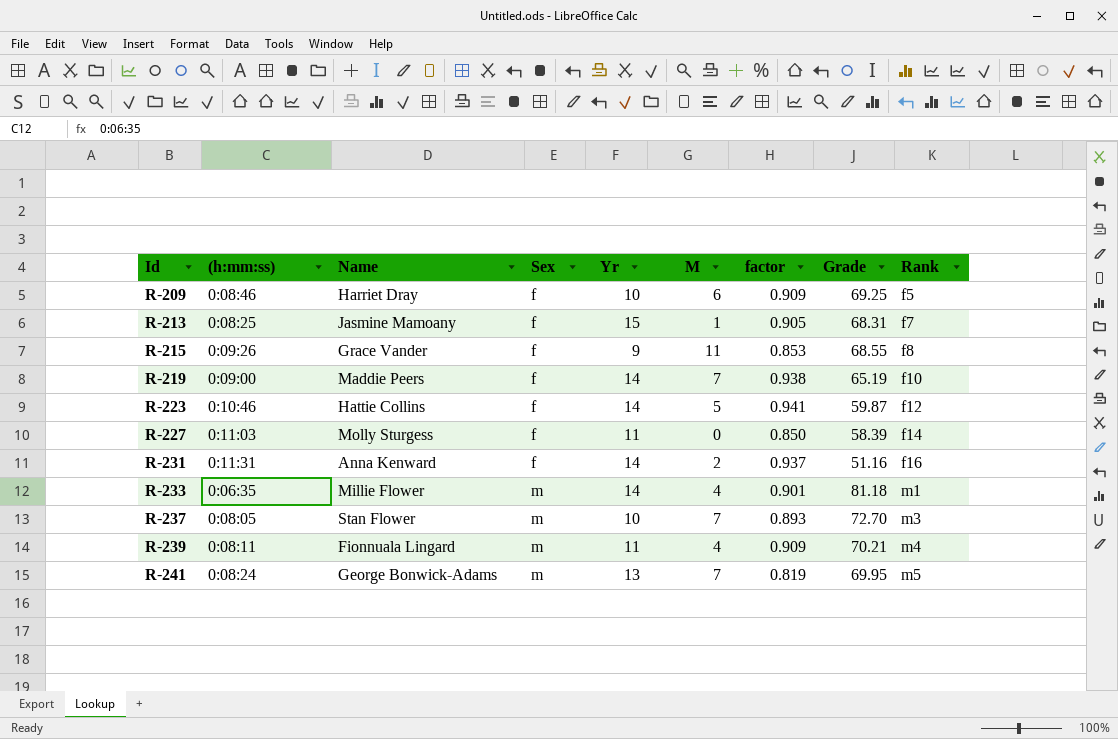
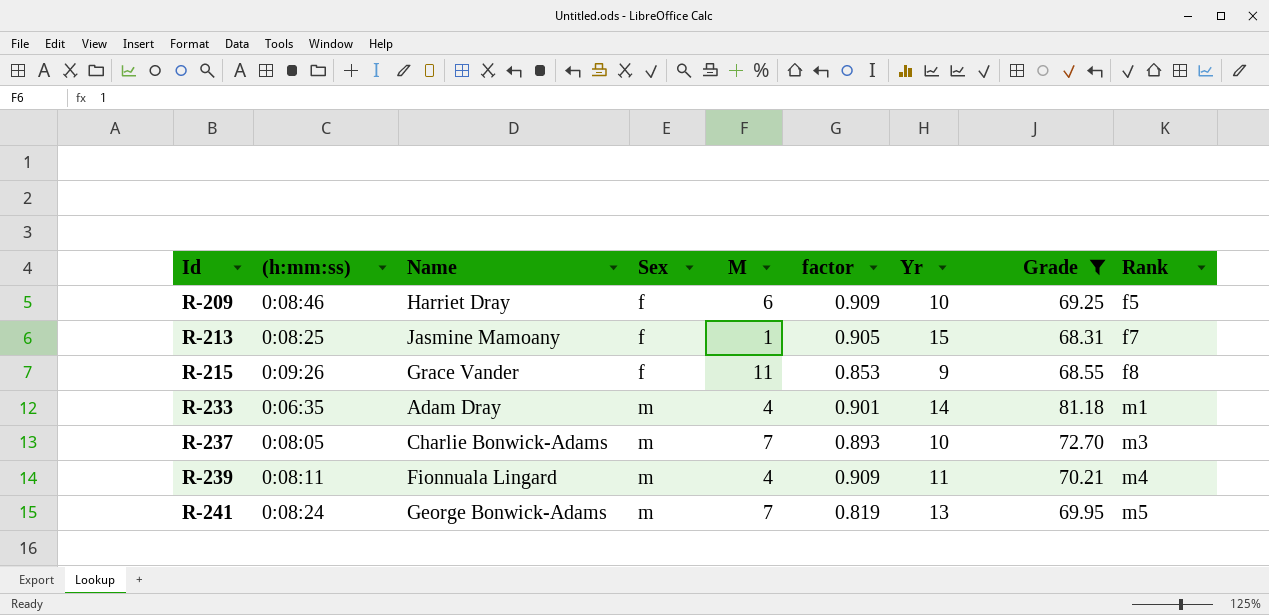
filter: none -> Grade >= 68.31
column Yr | position: 5 -> 7
R-233 | Name: Millie Flower -> Adam Dray
R-237 | Name: Stan Flower -> Charlie Bonwick-Adams

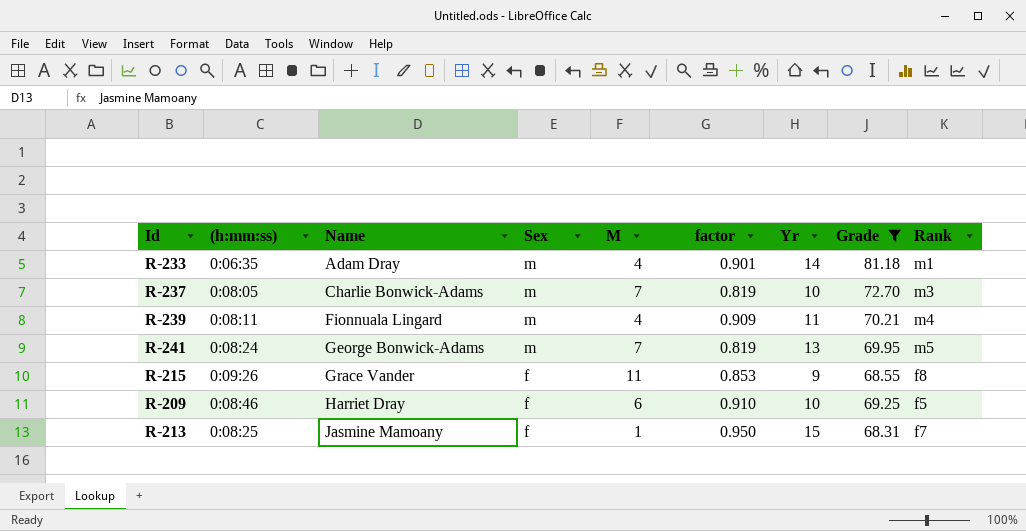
row order: Id ascending -> Name ascending
R-237 | factor: 0.893 -> 0.819
R-209 | factor: 0.909 -> 0.910
R-213 | factor: 0.905 -> 0.950

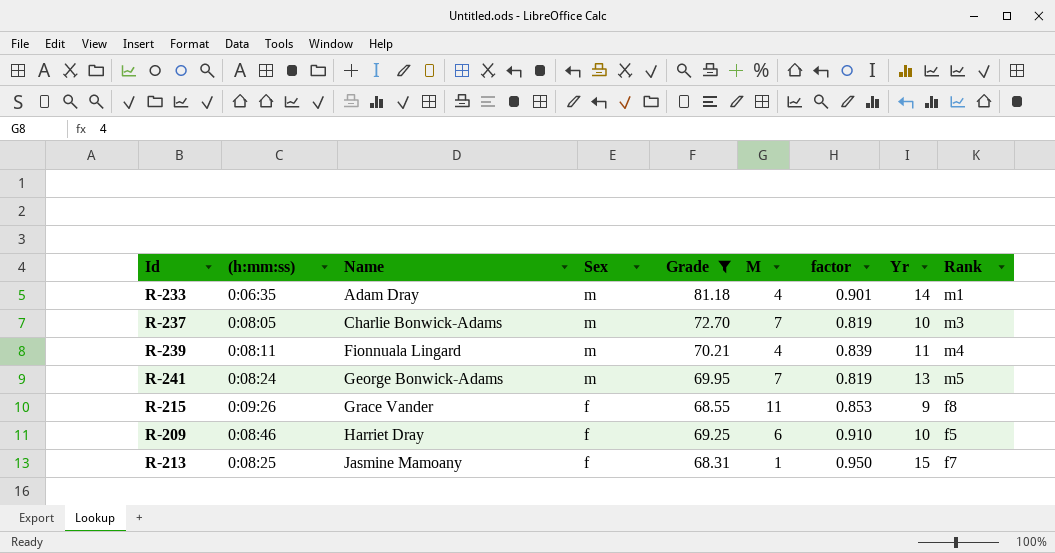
column Grade | position: 8 -> 5
R-239 | factor: 0.909 -> 0.839

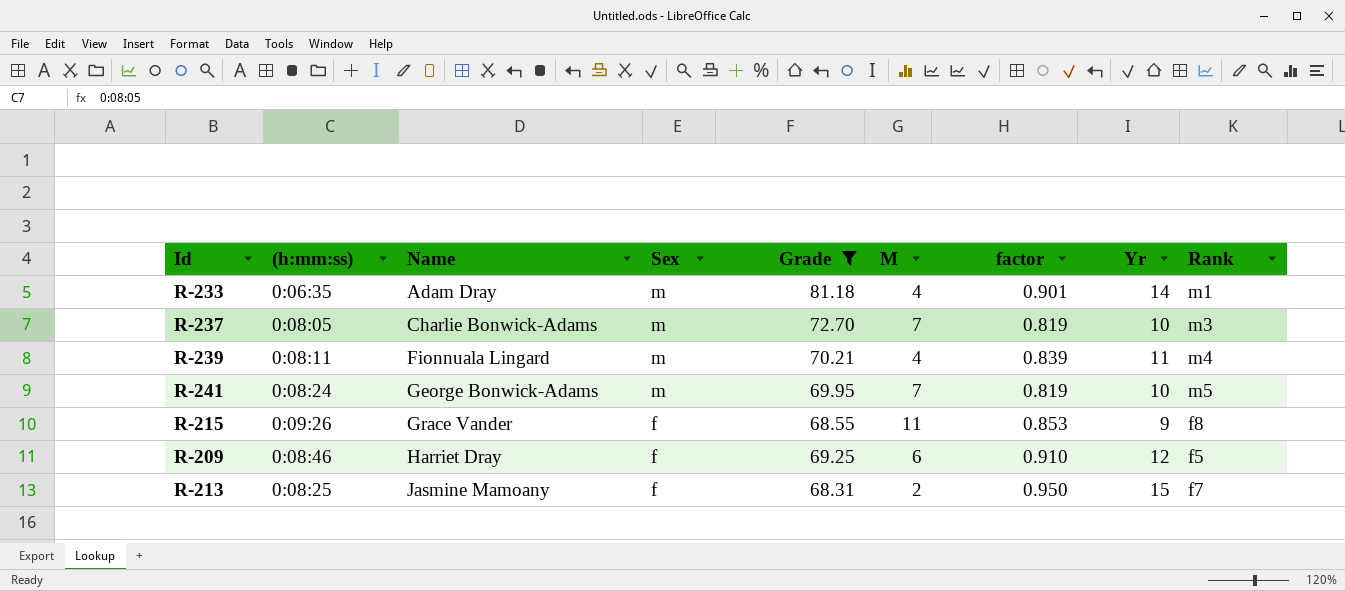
R-241 | Yr: 13 -> 10
R-209 | Yr: 10 -> 12
R-213 | M: 1 -> 2

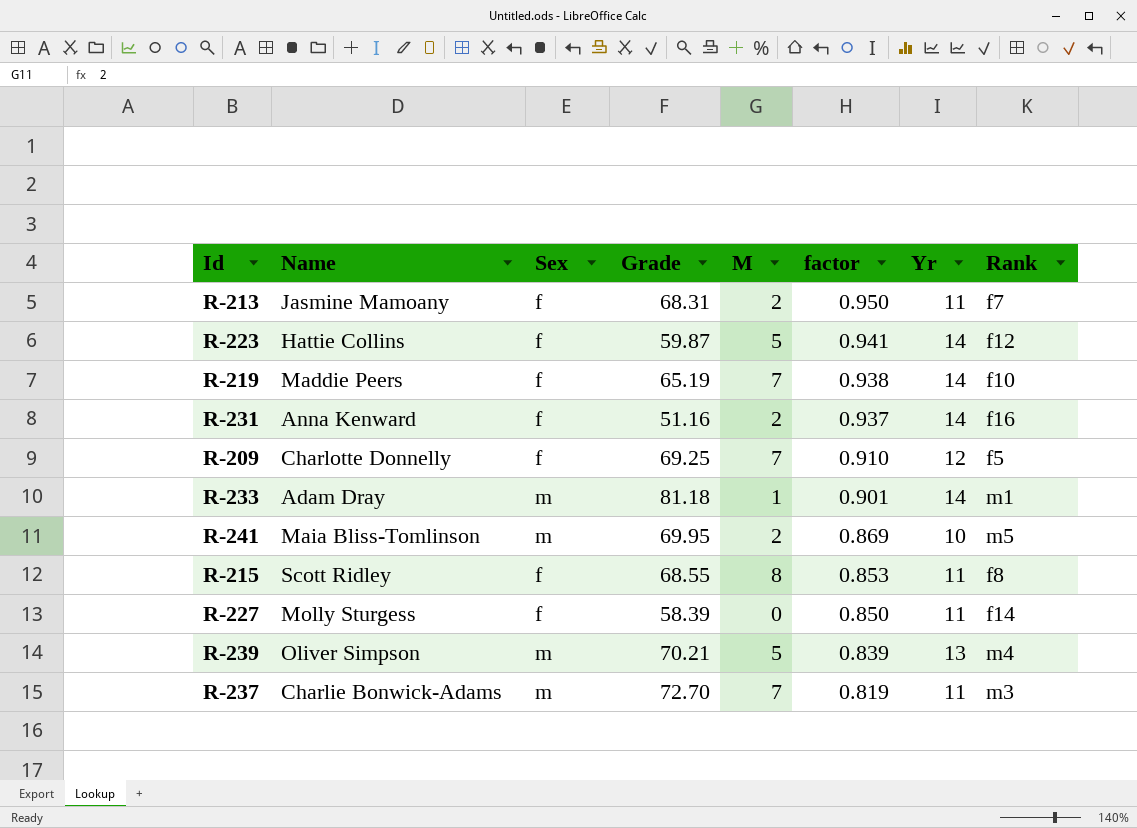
filter: Grade >= 68.31 -> none
row order: Name ascending -> factor descending
column (h:mm:ss) | position: 2 -> none
R-213 | Yr: 15 -> 11
R-209 | Name: Harriet Dray -> Charlotte Donnelly
R-209 | M: 6 -> 7
R-233 | M: 4 -> 1
R-241 | Name: George Bonwick-Adams -> Maia Bliss-Tomlinson
R-241 | M: 7 -> 2
R-241 | factor: 0.819 -> 0.869
R-215 | Name: Grace Vander -> Scott Ridley
R-215 | M: 11 -> 8
R-215 | Yr: 9 -> 11
R-239 | Name: Fionnuala Lingard -> Oliver Simpson
R-239 | M: 4 -> 5
R-239 | Yr: 11 -> 13
R-237 | Yr: 10 -> 11

